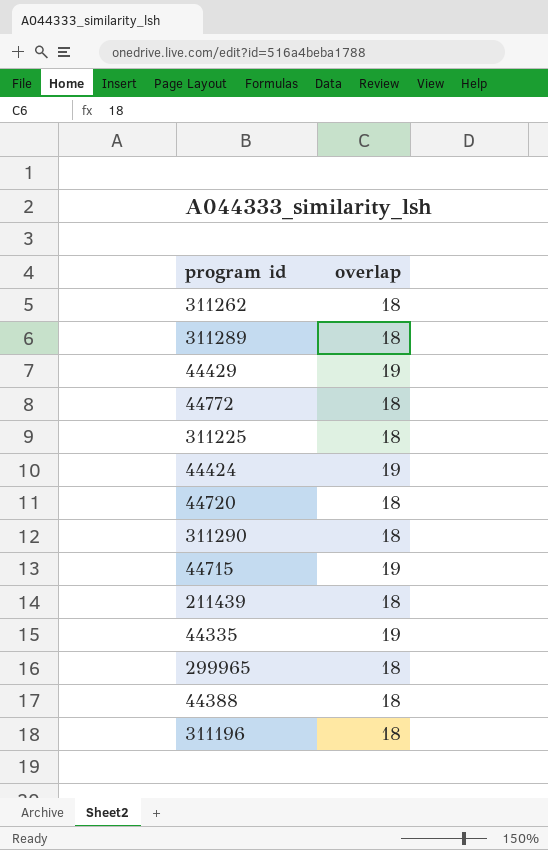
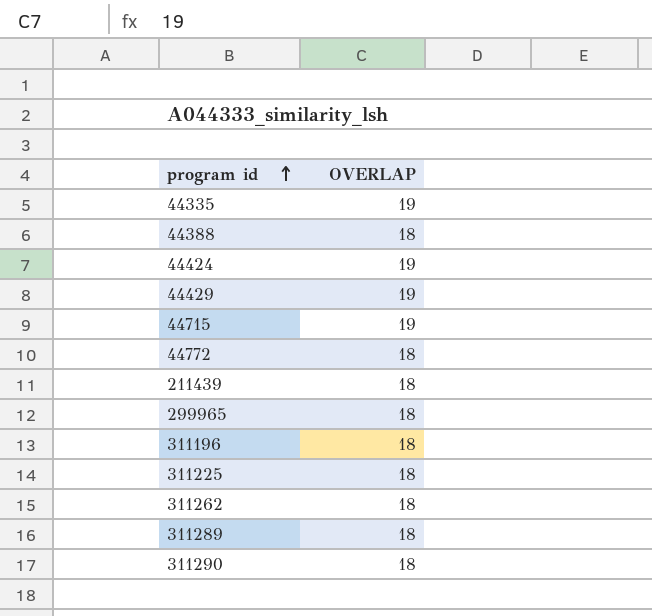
row order: none -> program id ascending
column name: overlap -> OVERLAP
row 44720: 18 -> none

